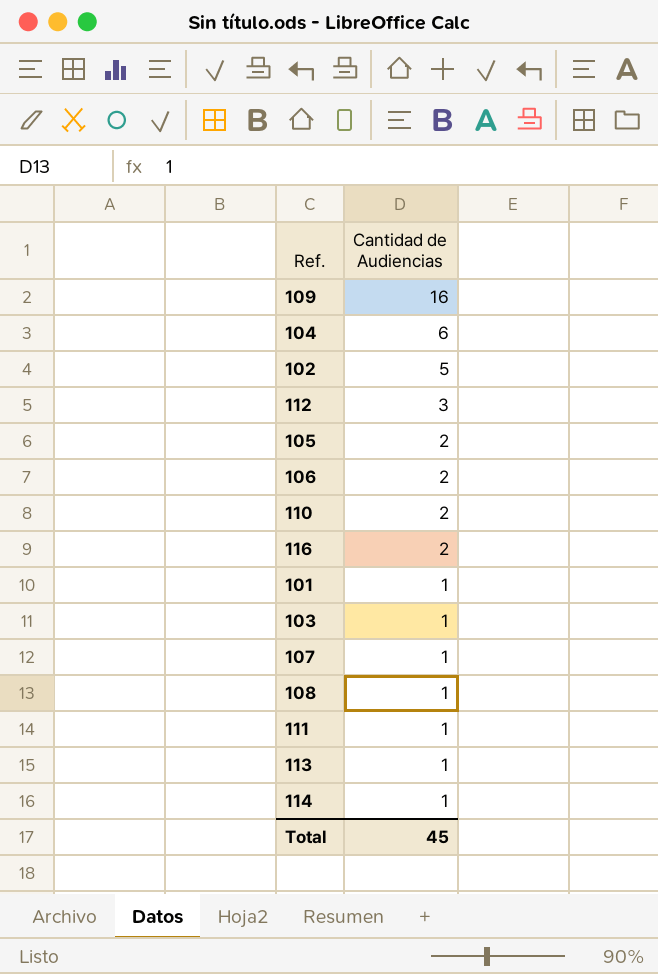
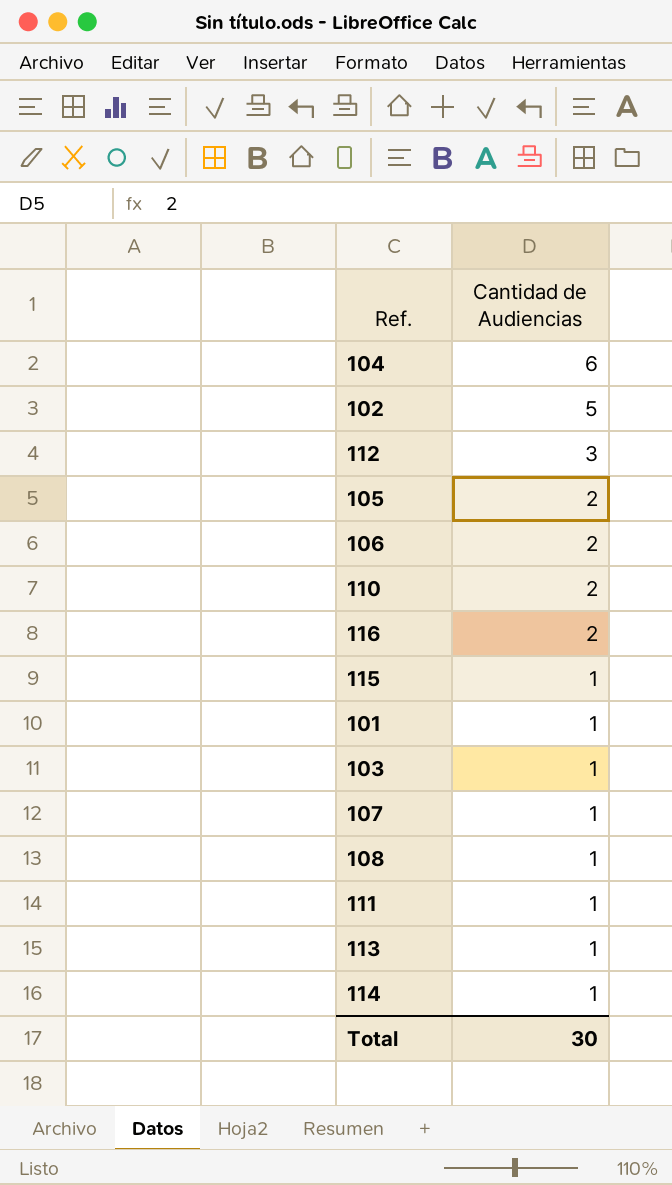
row 109: 16 -> none
row 115: none -> 1
Total | Cantidad de Audiencias: 45 -> 30

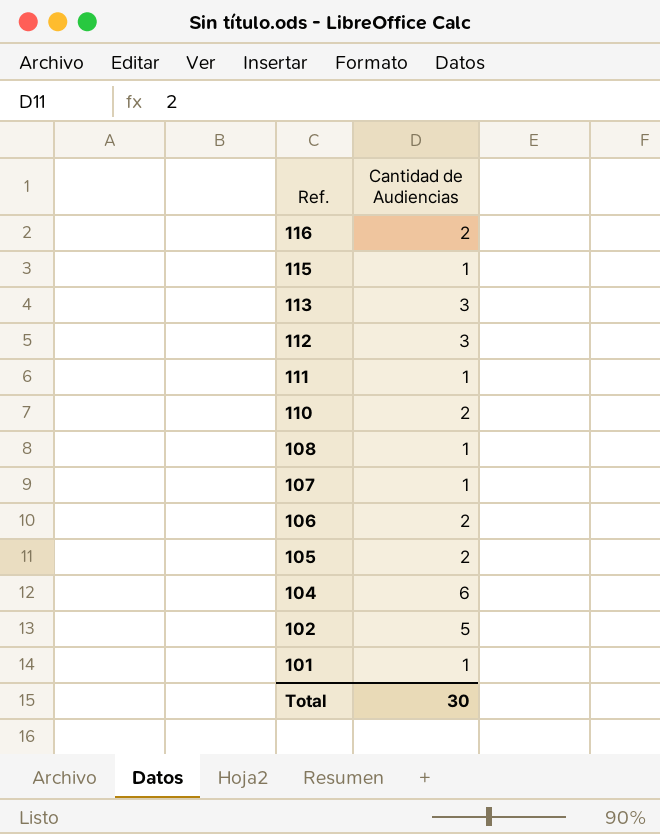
row order: Cantidad de Audiencias descending -> Ref. descending
row 103: 1 -> none
row 114: 1 -> none
113 | Cantidad de Audiencias: 1 -> 3

